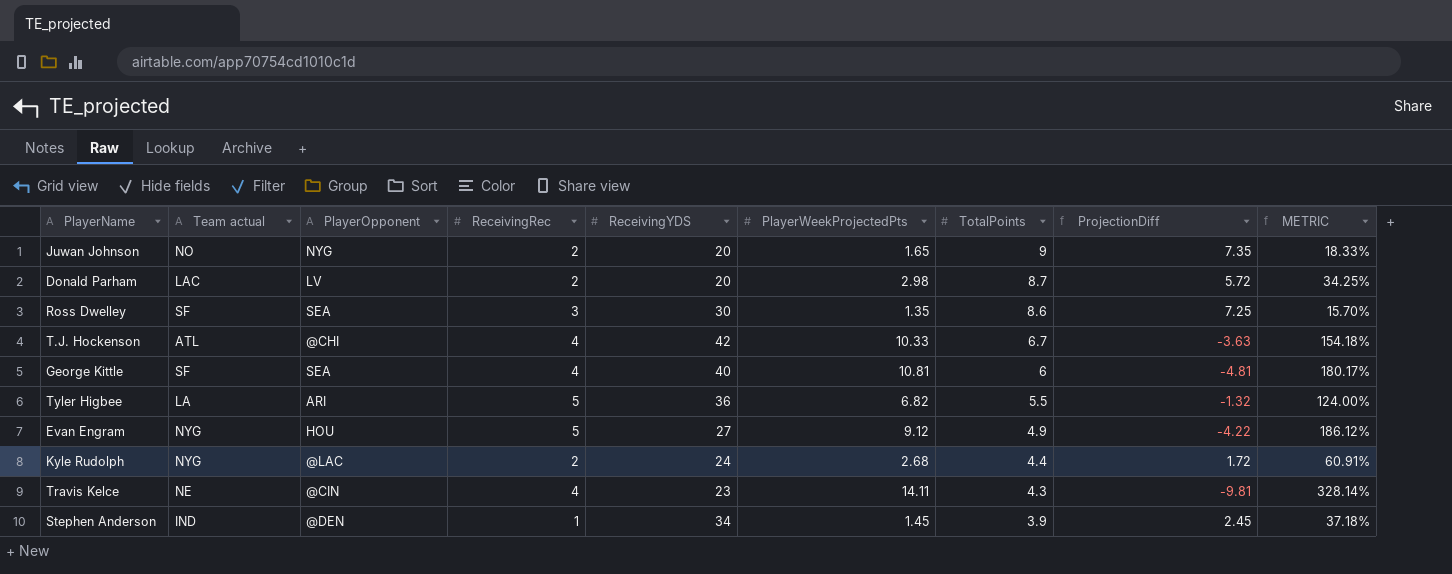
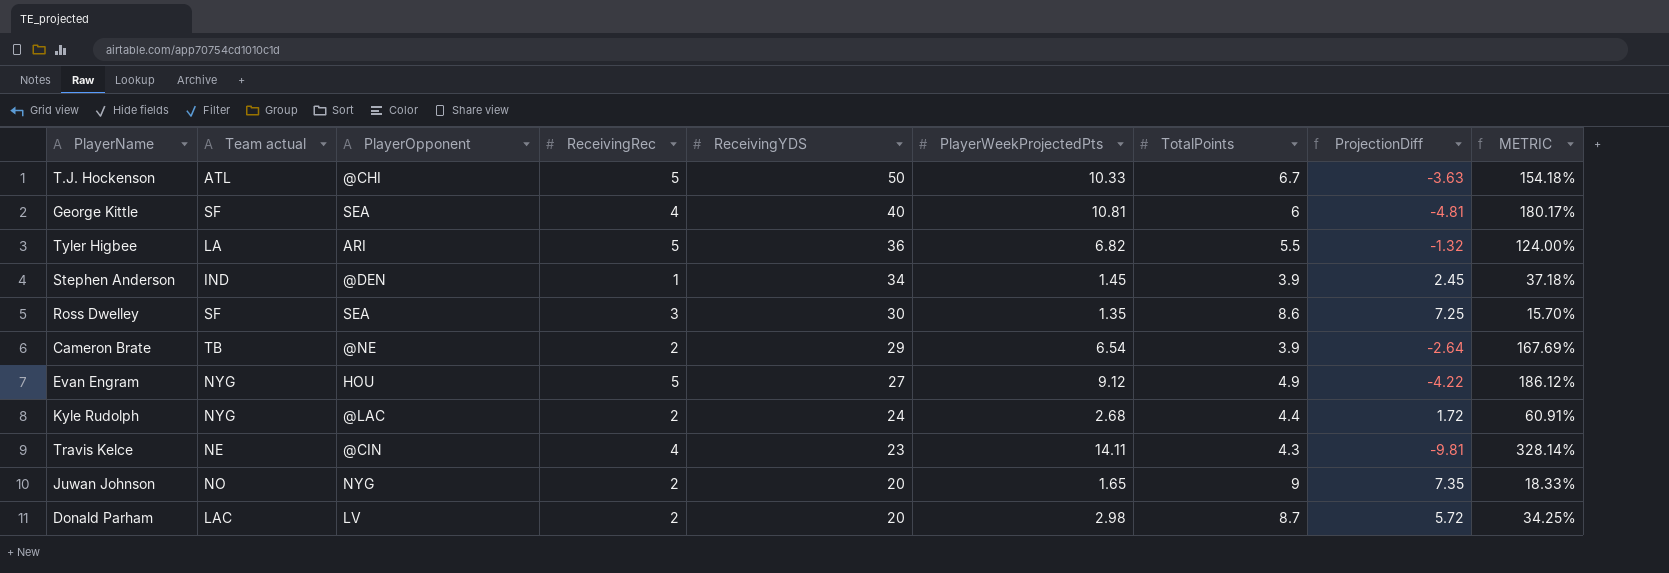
row order: TotalPoints descending -> ReceivingYDS descending
T.J. Hockenson | ReceivingRec: 4 -> 5
T.J. Hockenson | ReceivingYDS: 42 -> 50
row Cameron Brate: none -> TB | @NE | 2 | 29 | 6.54 | 3.9 | -2.64 | 167.69%

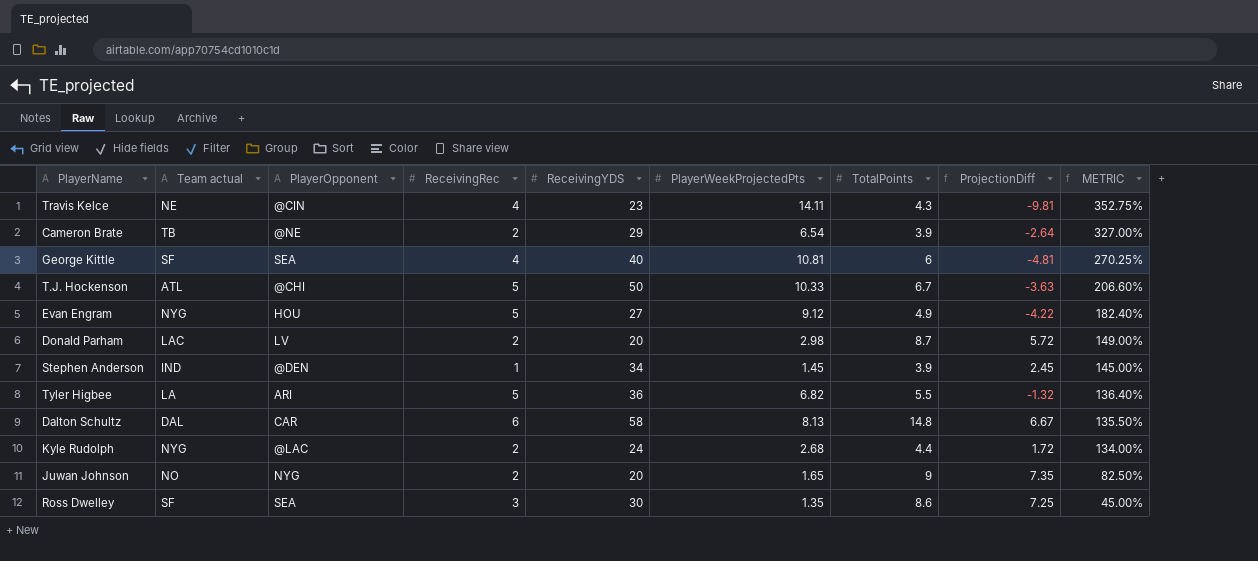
row order: ReceivingYDS descending -> METRIC descending
column METRIC | formula: [PlayerWeekProjectedPts] / [TotalPoints] -> [PlayerWeekProjectedPts] / [ReceivingRec]
row Dalton Schultz: none -> DAL | CAR | 6 | 58 | 8.13 | 14.8 | 6.67 | 135.50%

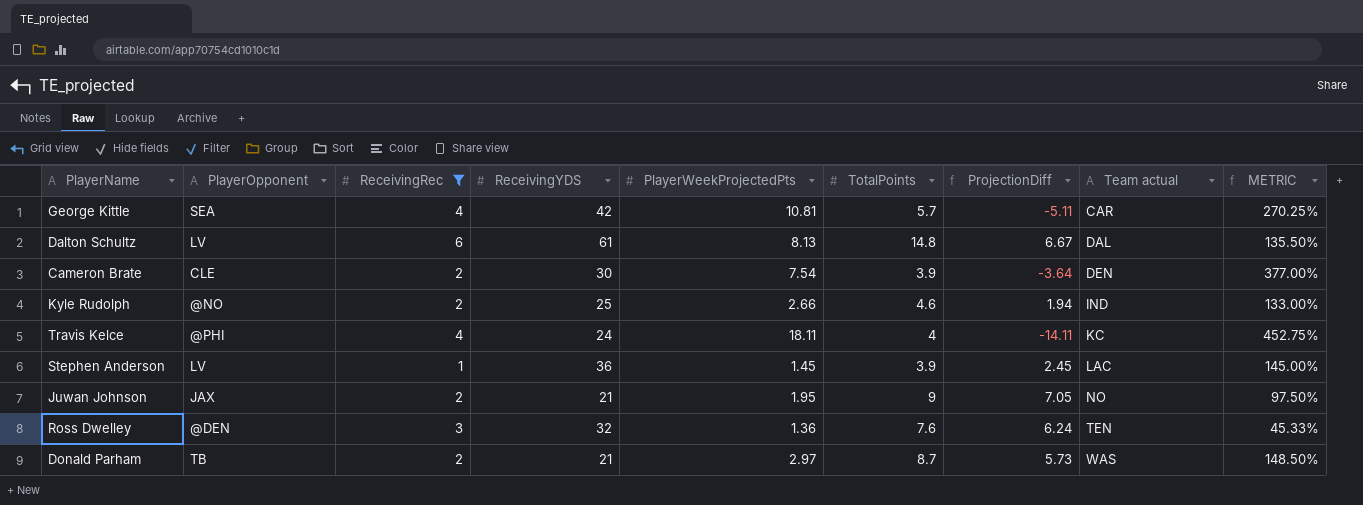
filter: none -> ReceivingRec != 5
row order: METRIC descending -> Team actual ascending
column Team actual | position: 2 -> 8
George Kittle | ReceivingYDS: 40 -> 42
George Kittle | TotalPoints: 6 -> 5.7
George Kittle | ProjectionDiff: -4.81 -> -5.11
George Kittle | Team actual: SF -> CAR
Dalton Schultz | PlayerOpponent: CAR -> LV
Dalton Schultz | ReceivingYDS: 58 -> 61
Cameron Brate | PlayerOpponent: @NE -> CLE
Cameron Brate | ReceivingYDS: 29 -> 30
Cameron Brate | PlayerWeekProjectedPts: 6.54 -> 7.54
Cameron Brate | ProjectionDiff: -2.64 -> -3.64
Cameron Brate | Team actual: TB -> DEN
Cameron Brate | METRIC: 327.00% -> 377.00%
Kyle Rudolph | PlayerOpponent: @LAC -> @NO
Kyle Rudolph | ReceivingYDS: 24 -> 25
Kyle Rudolph | PlayerWeekProjectedPts: 2.68 -> 2.66
Kyle Rudolph | TotalPoints: 4.4 -> 4.6
Kyle Rudolph | ProjectionDiff: 1.72 -> 1.94
Kyle Rudolph | Team actual: NYG -> IND
Kyle Rudolph | METRIC: 134.00% -> 133.00%
Travis Kelce | PlayerOpponent: @CIN -> @PHI
Travis Kelce | ReceivingYDS: 23 -> 24
Travis Kelce | PlayerWeekProjectedPts: 14.11 -> 18.11
Travis Kelce | TotalPoints: 4.3 -> 4
Travis Kelce | ProjectionDiff: -9.81 -> -14.11
Travis Kelce | Team actual: NE -> KC
Travis Kelce | METRIC: 352.75% -> 452.75%
Stephen Anderson | PlayerOpponent: @DEN -> LV
Stephen Anderson | ReceivingYDS: 34 -> 36
Stephen Anderson | Team actual: IND -> LAC
Juwan Johnson | PlayerOpponent: NYG -> JAX
Juwan Johnson | ReceivingYDS: 20 -> 21
Juwan Johnson | PlayerWeekProjectedPts: 1.65 -> 1.95
Juwan Johnson | ProjectionDiff: 7.35 -> 7.05
Juwan Johnson | METRIC: 82.50% -> 97.50%
Ross Dwelley | PlayerOpponent: SEA -> @DEN
Ross Dwelley | ReceivingYDS: 30 -> 32
Ross Dwelley | PlayerWeekProjectedPts: 1.35 -> 1.36
Ross Dwelley | TotalPoints: 8.6 -> 7.6
Ross Dwelley | ProjectionDiff: 7.25 -> 6.24
Ross Dwelley | Team actual: SF -> TEN
Ross Dwelley | METRIC: 45.00% -> 45.33%
Donald Parham | PlayerOpponent: LV -> TB
Donald Parham | ReceivingYDS: 20 -> 21
Donald Parham | PlayerWeekProjectedPts: 2.98 -> 2.97
Donald Parham | ProjectionDiff: 5.72 -> 5.73
Donald Parham | Team actual: LAC -> WAS
Donald Parham | METRIC: 149.00% -> 148.50%

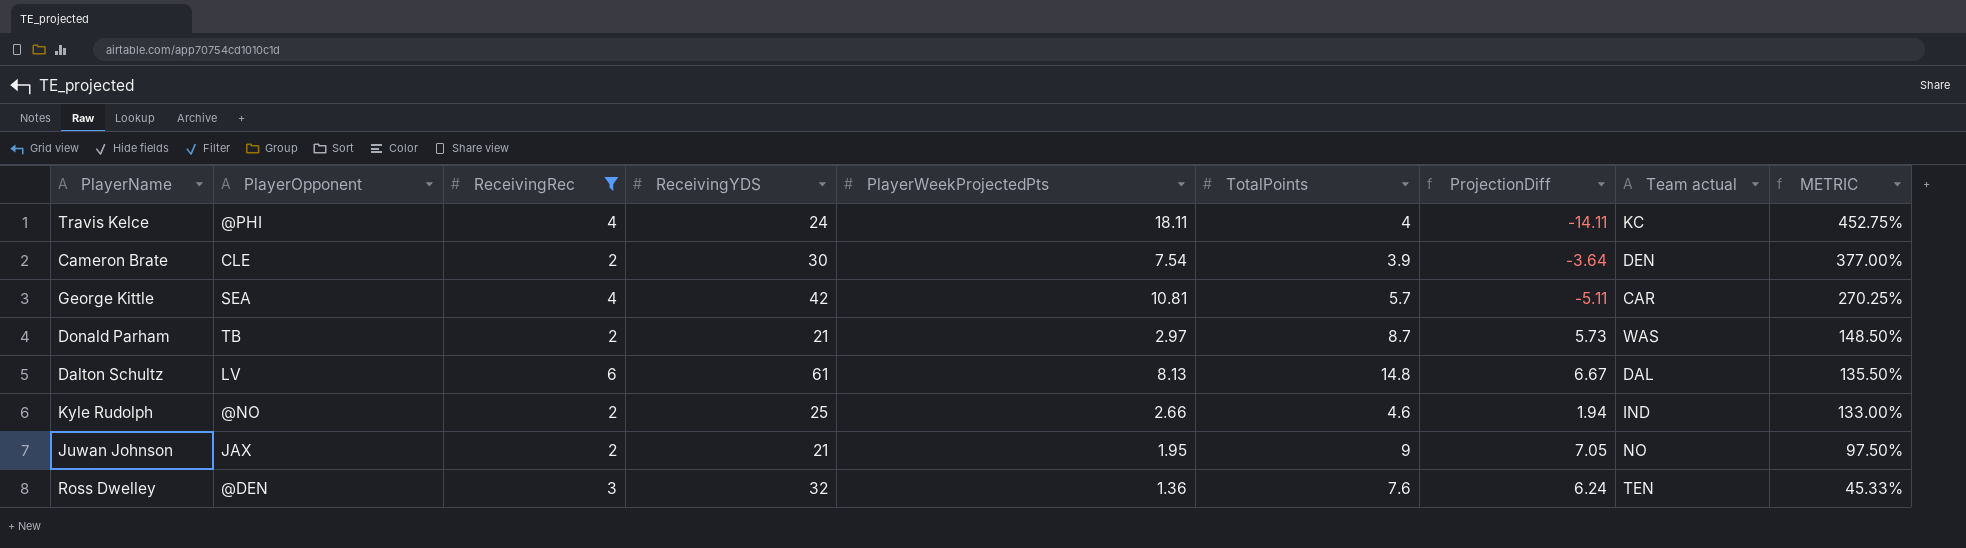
row order: Team actual ascending -> METRIC descending
row Stephen Anderson: LV | 1 | 36 | 1.45 | 3.9 | 2.45 | LAC | 145.00% -> none

